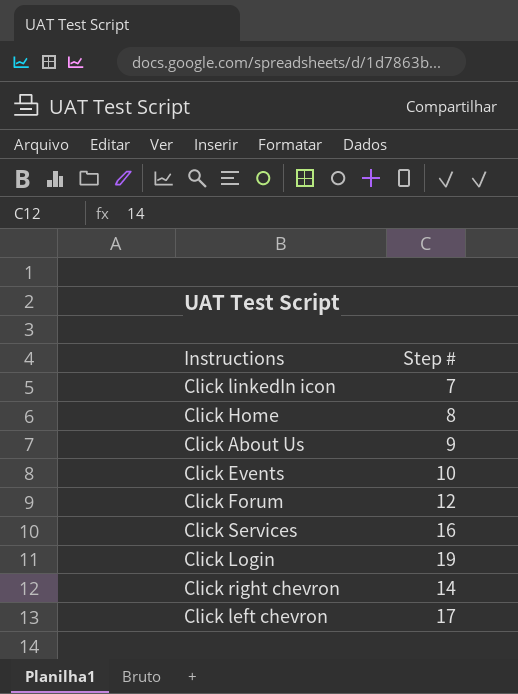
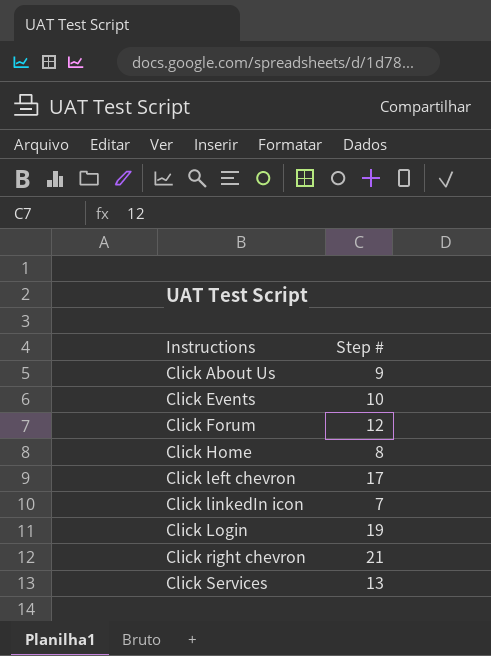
row order: none -> Instructions ascending
Click right chevron | Step #: 14 -> 21
Click Services | Step #: 16 -> 13

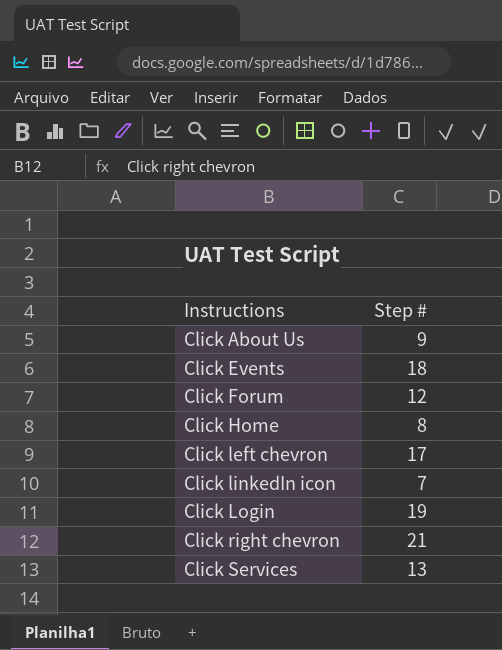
Click Events | Step #: 10 -> 18

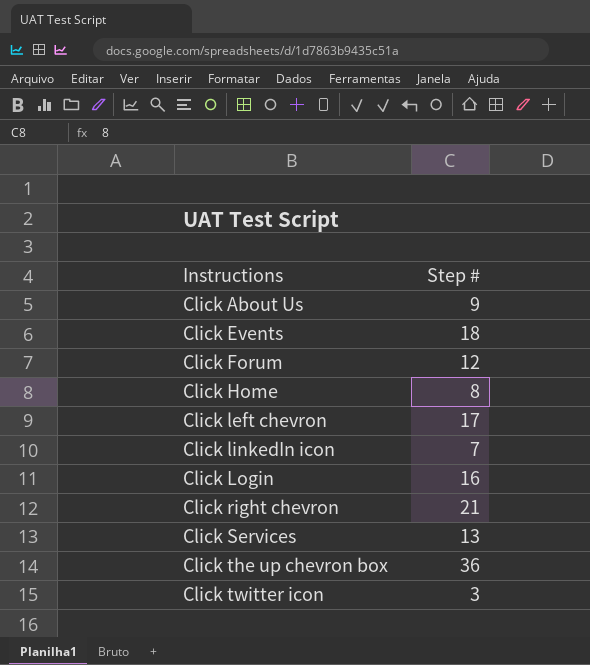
Click Login | Step #: 19 -> 16
row Click the up chevron box: none -> 36
row Click twitter icon: none -> 3

